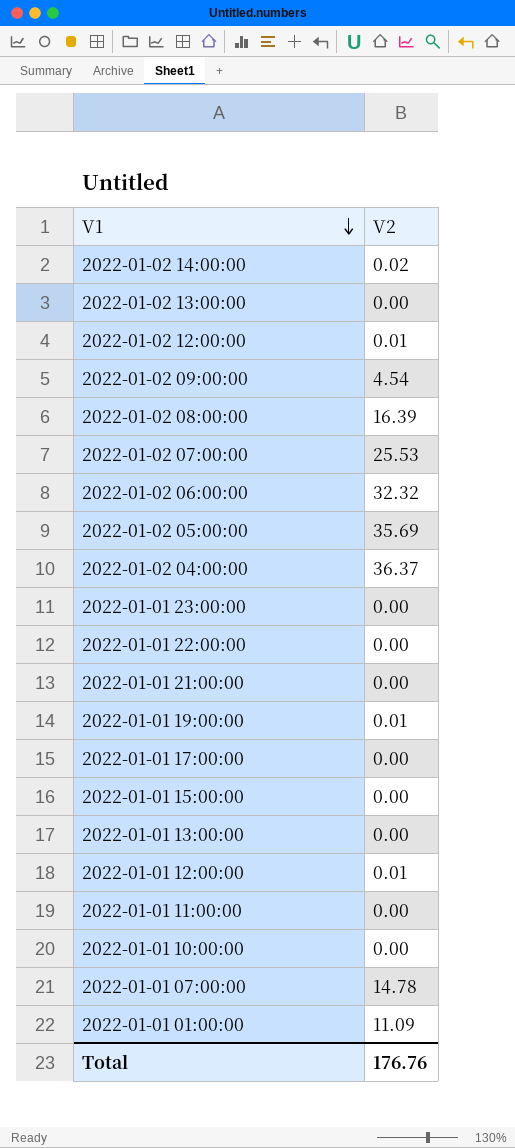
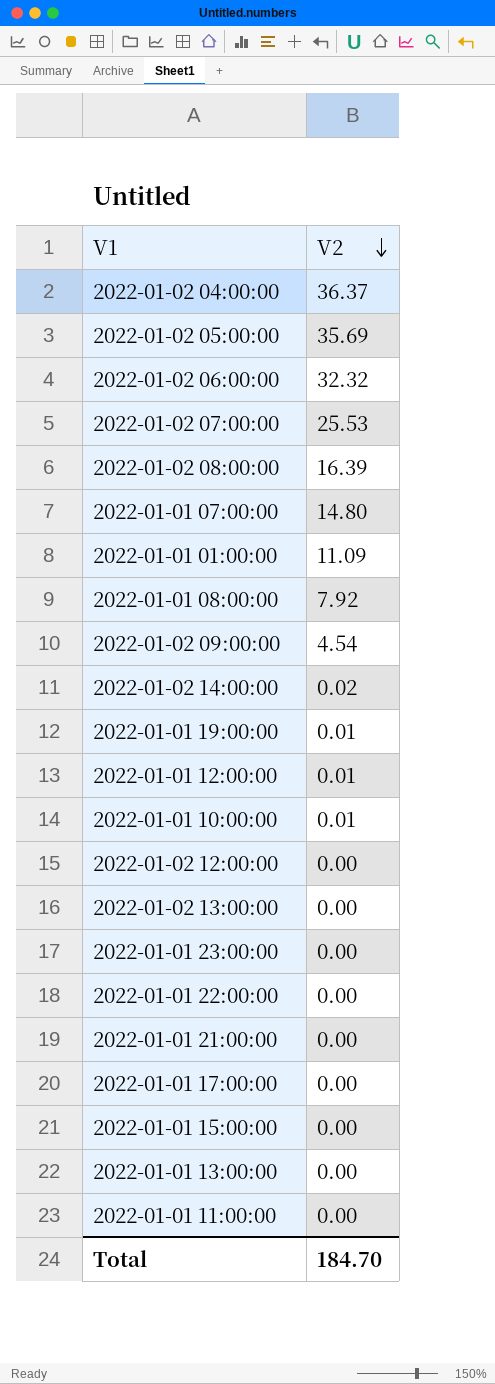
row order: V1 descending -> V2 descending
2022-01-01 07:00:00 | V2: 14.78 -> 14.80
row 2022-01-01 08:00:00: none -> 7.92
2022-01-01 10:00:00 | V2: 0.00 -> 0.01
2022-01-02 12:00:00 | V2: 0.01 -> 0.00
Total | V2: 176.76 -> 184.70

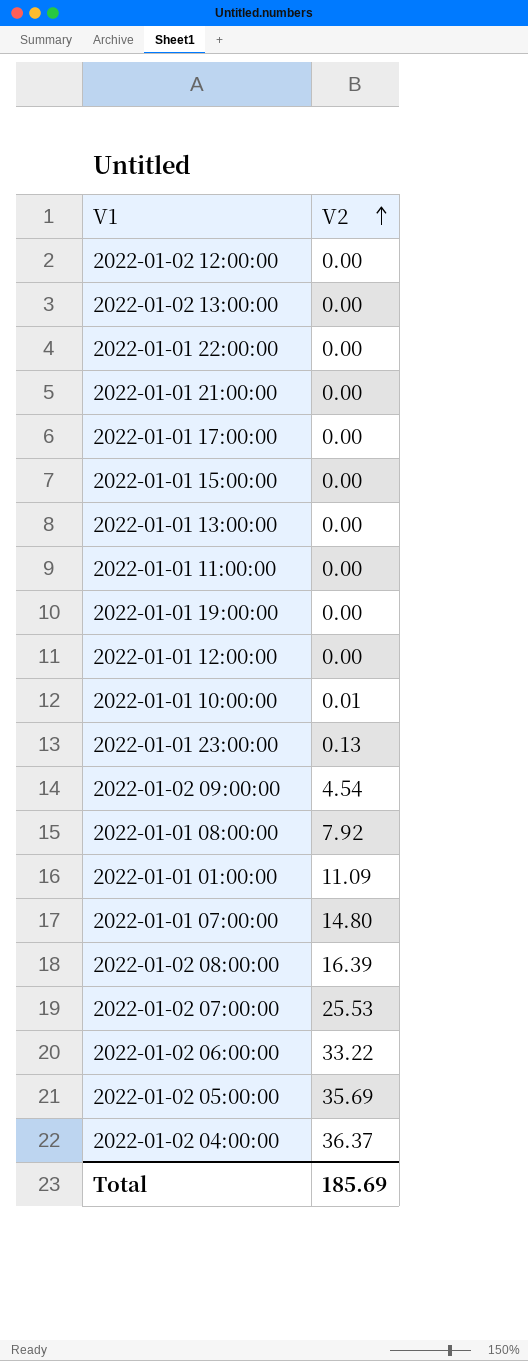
row order: V2 descending -> V2 ascending
row 2022-01-02 14:00:00: 0.02 -> none
2022-01-01 19:00:00 | V2: 0.01 -> 0.00
2022-01-01 12:00:00 | V2: 0.01 -> 0.00
2022-01-01 23:00:00 | V2: 0.00 -> 0.13
2022-01-02 06:00:00 | V2: 32.32 -> 33.22
Total | V2: 184.70 -> 185.69

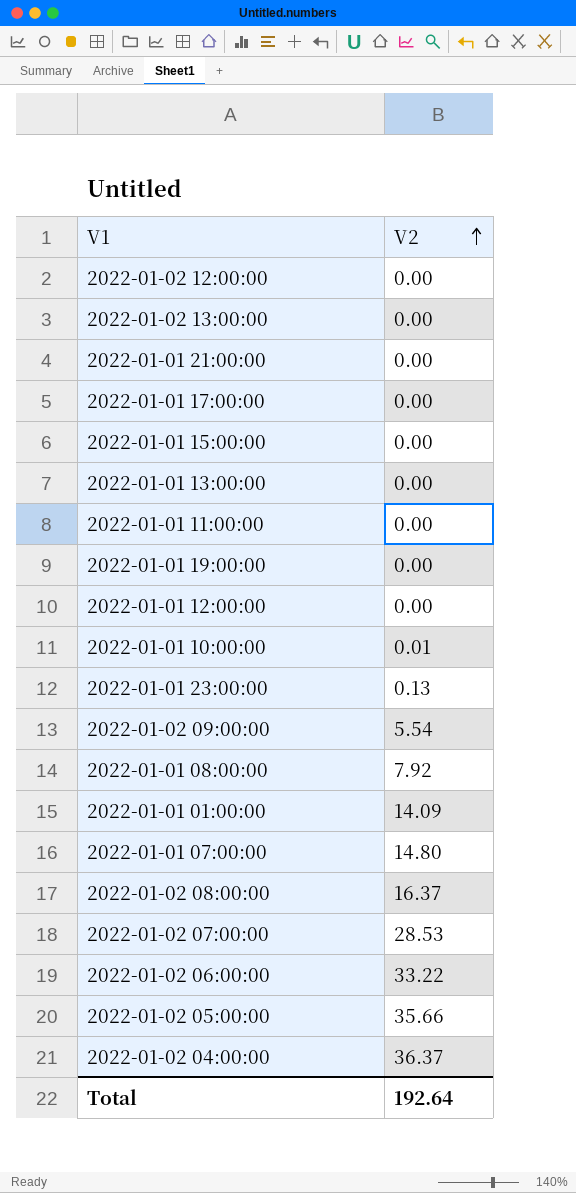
row 2022-01-01 22:00:00: 0.00 -> none
2022-01-02 09:00:00 | V2: 4.54 -> 5.54
2022-01-01 01:00:00 | V2: 11.09 -> 14.09
2022-01-02 08:00:00 | V2: 16.39 -> 16.37
2022-01-02 07:00:00 | V2: 25.53 -> 28.53
2022-01-02 05:00:00 | V2: 35.69 -> 35.66
Total | V2: 185.69 -> 192.64

